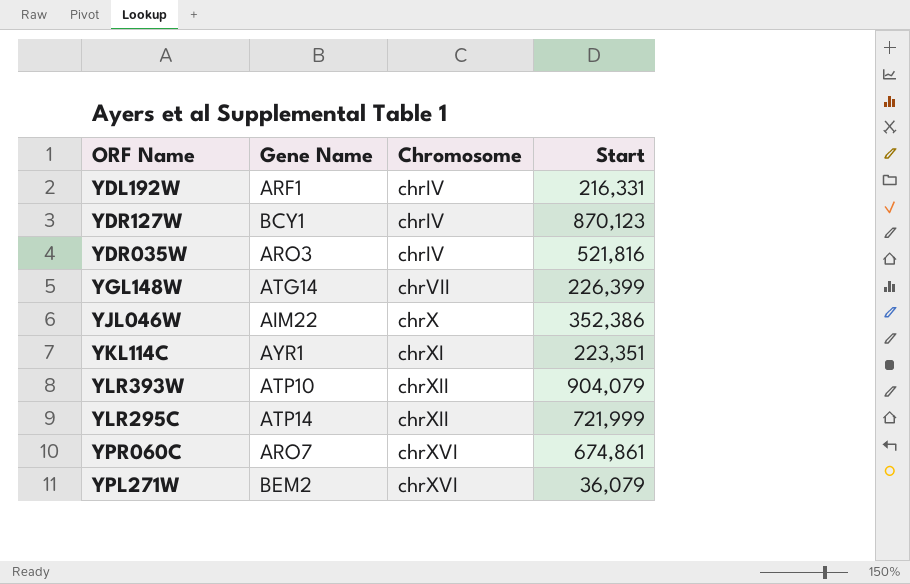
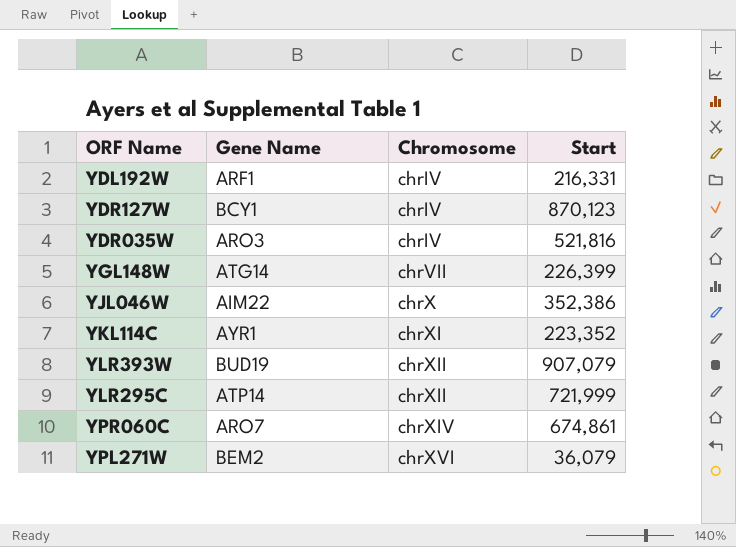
YKL114C | Start: 223,351 -> 223,352
YLR393W | Gene Name: ATP10 -> BUD19
YLR393W | Start: 904,079 -> 907,079
YPR060C | Chromosome: chrXVI -> chrXIV

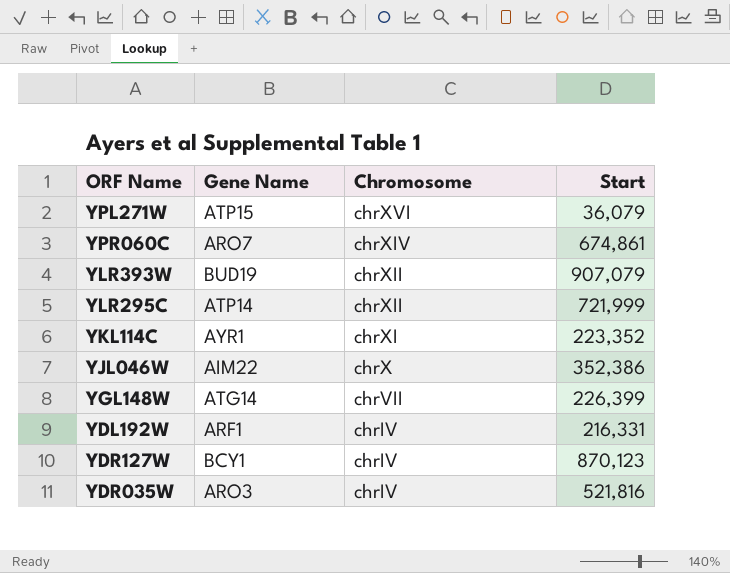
row order: Chromosome ascending -> Chromosome descending
YPL271W | Gene Name: BEM2 -> ATP15

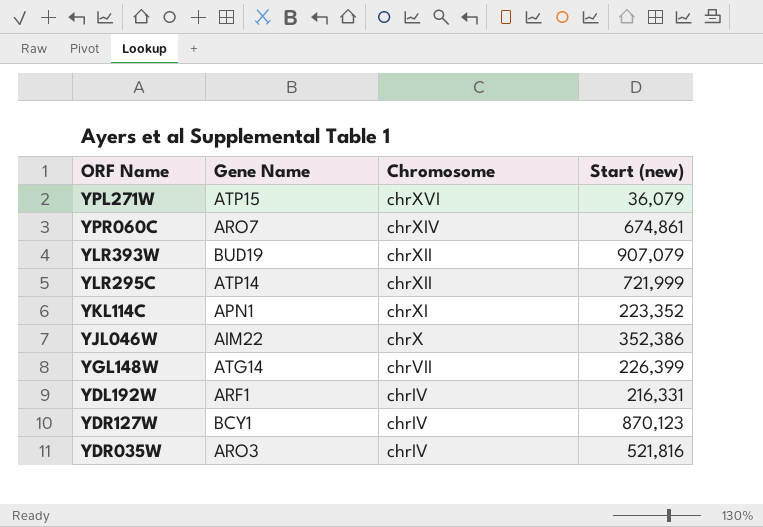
column name: Start -> Start (new)
YKL114C | Gene Name: AYR1 -> APN1

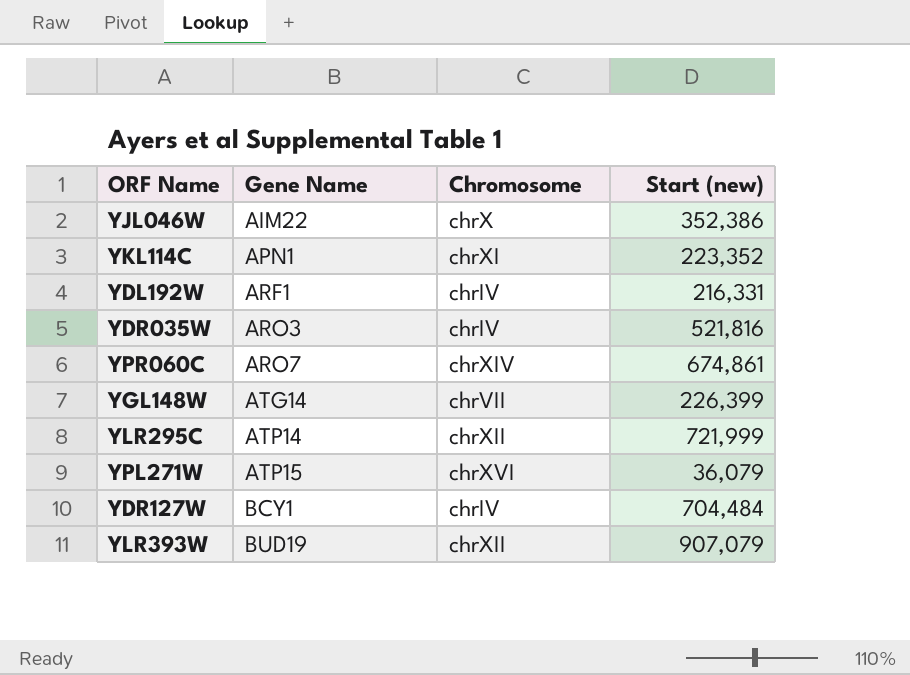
row order: Chromosome descending -> Gene Name ascending
YDR127W | Start (new): 870,123 -> 704,484

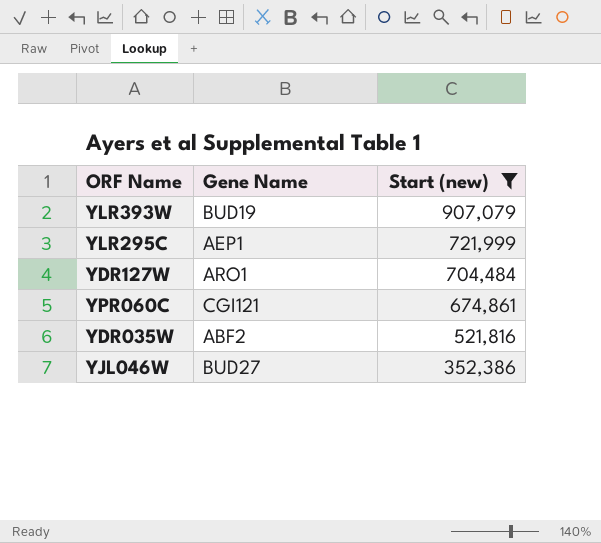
filter: none -> Start (new) >= 352,386
row order: Gene Name ascending -> Start (new) descending
column Chromosome | position: 3 -> none
YLR295C | Gene Name: ATP14 -> AEP1
YDR127W | Gene Name: BCY1 -> ARO1
YPR060C | Gene Name: ARO7 -> CGI121
YDR035W | Gene Name: ARO3 -> ABF2
YJL046W | Gene Name: AIM22 -> BUD27

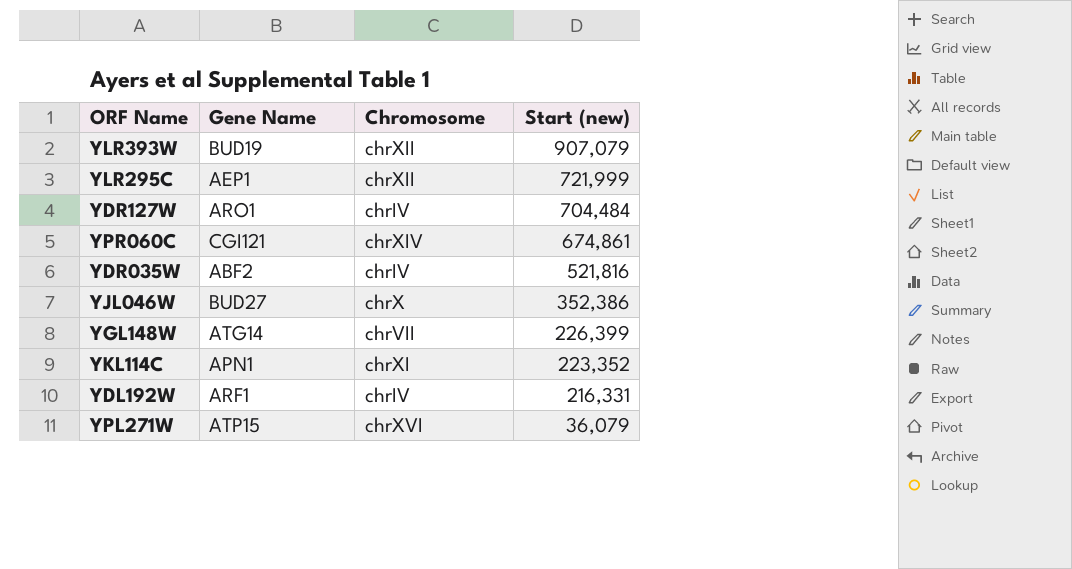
filter: Start (new) >= 352,386 -> none
column Chromosome | position: none -> 3

